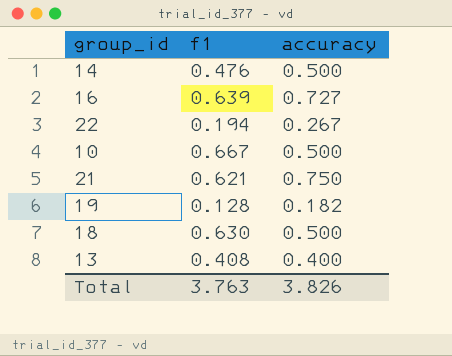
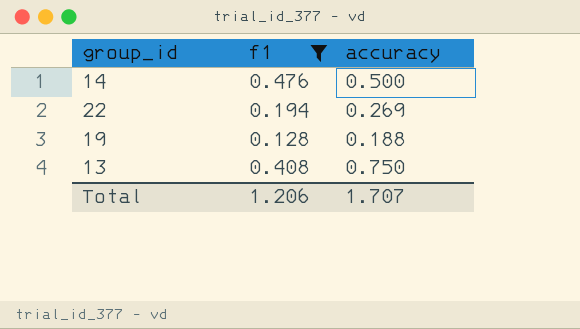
filter: none -> f1 <= 0.476
22 | accuracy: 0.267 -> 0.269
19 | accuracy: 0.182 -> 0.188
13 | accuracy: 0.400 -> 0.750
Total | f1: 3.763 -> 1.206
Total | accuracy: 3.826 -> 1.707

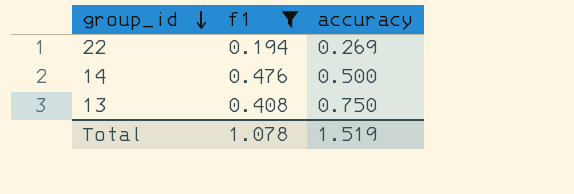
row order: none -> group_id descending
row 19: 0.128 | 0.188 -> none
Total | f1: 1.206 -> 1.078
Total | accuracy: 1.707 -> 1.519

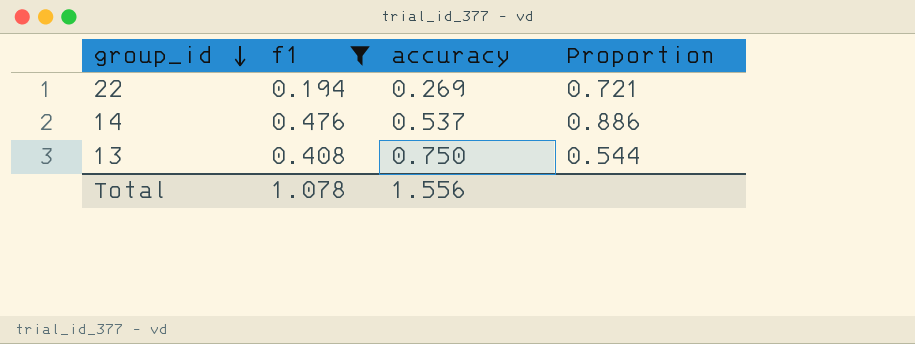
column Proportion | formula: none -> [f1] / [accuracy]
14 | accuracy: 0.500 -> 0.537
Total | accuracy: 1.519 -> 1.556

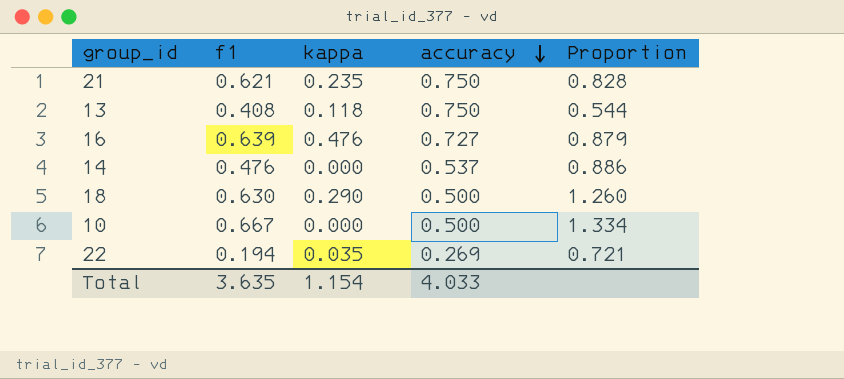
filter: f1 <= 0.476 -> none
row order: group_id descending -> accuracy descending
column kappa | position: none -> 3
Total | f1: 1.078 -> 3.635
Total | accuracy: 1.556 -> 4.033

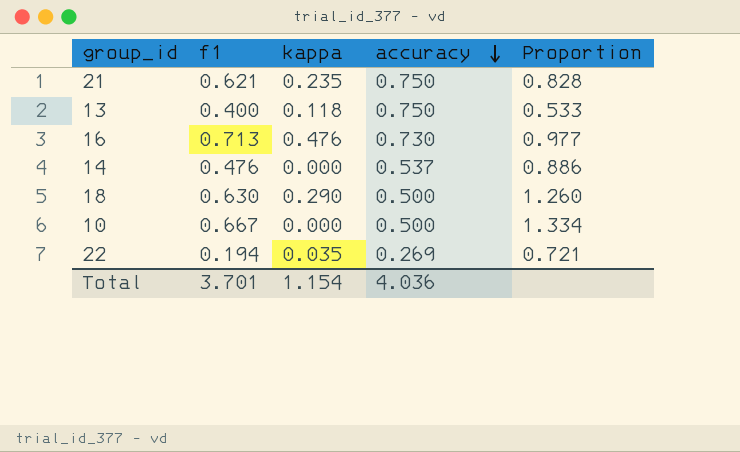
13 | f1: 0.408 -> 0.400
13 | Proportion: 0.544 -> 0.533
16 | f1: 0.639 -> 0.713
16 | accuracy: 0.727 -> 0.730
16 | Proportion: 0.879 -> 0.977
Total | f1: 3.635 -> 3.701
Total | accuracy: 4.033 -> 4.036

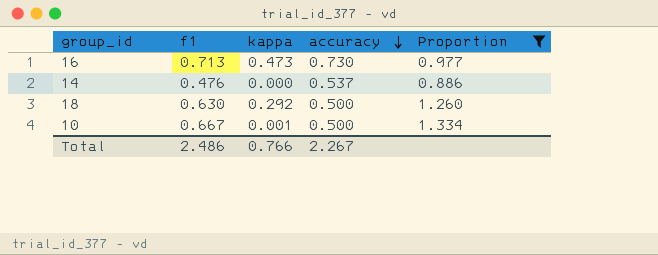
filter: none -> Proportion >= 0.886
16 | kappa: 0.476 -> 0.473
18 | kappa: 0.290 -> 0.292
10 | kappa: 0.000 -> 0.001
Total | f1: 3.701 -> 2.486
Total | kappa: 1.154 -> 0.766
Total | accuracy: 4.036 -> 2.267

